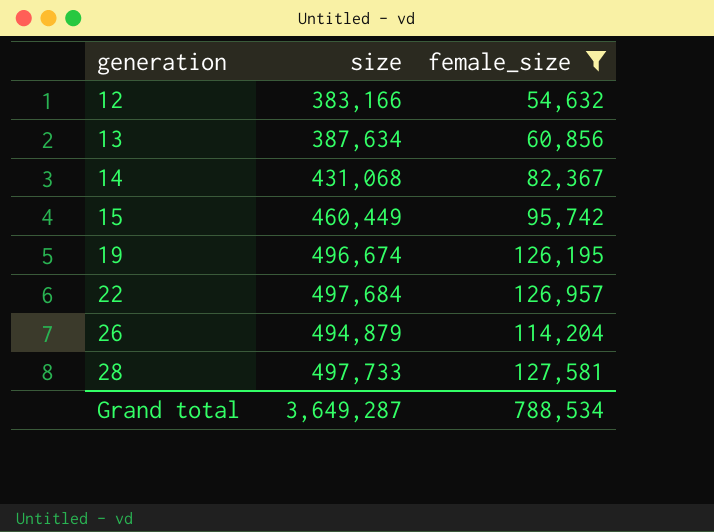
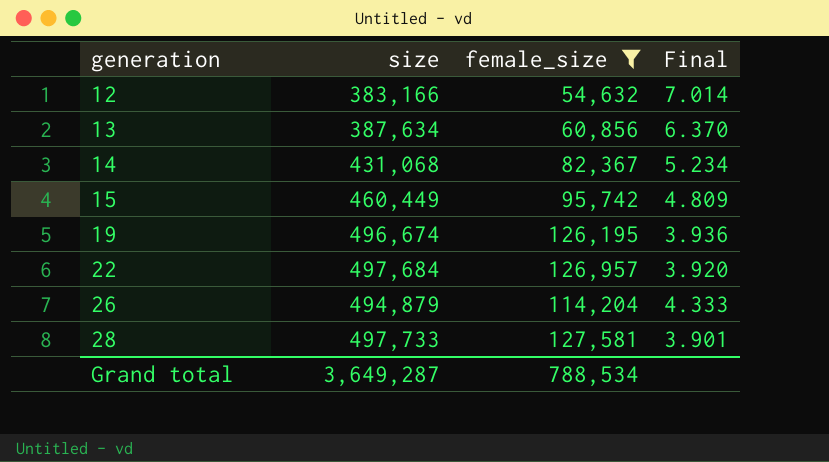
column Final | formula: none -> [size] / [female_size]

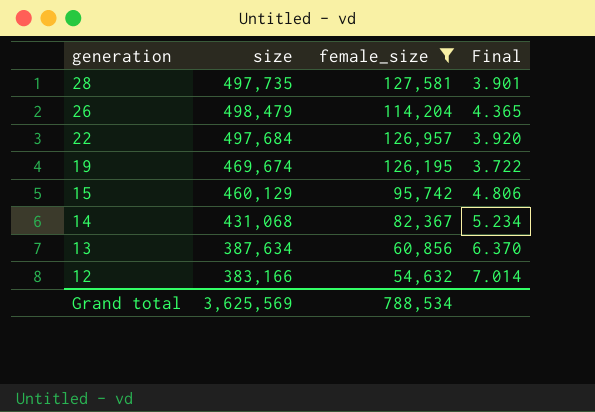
row order: generation ascending -> generation descending
28 | size: 497,733 -> 497,735
26 | size: 494,879 -> 498,479
26 | Final: 4.333 -> 4.365
19 | size: 496,674 -> 469,674
19 | Final: 3.936 -> 3.722
15 | size: 460,449 -> 460,129
15 | Final: 4.809 -> 4.806
Grand total | size: 3,649,287 -> 3,625,569

